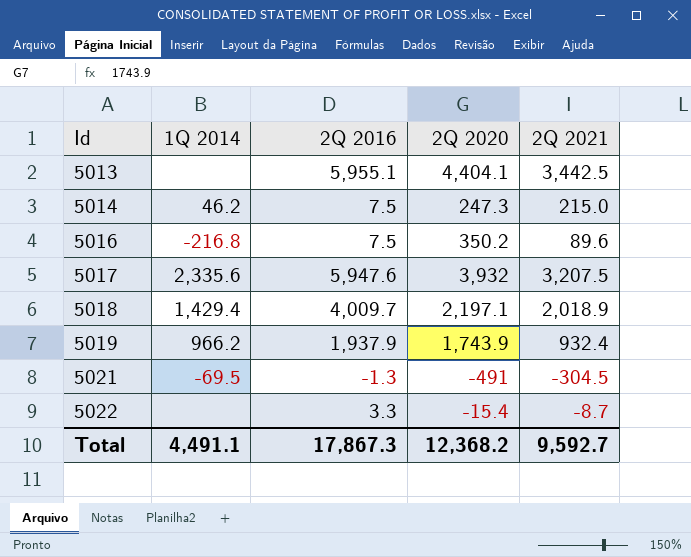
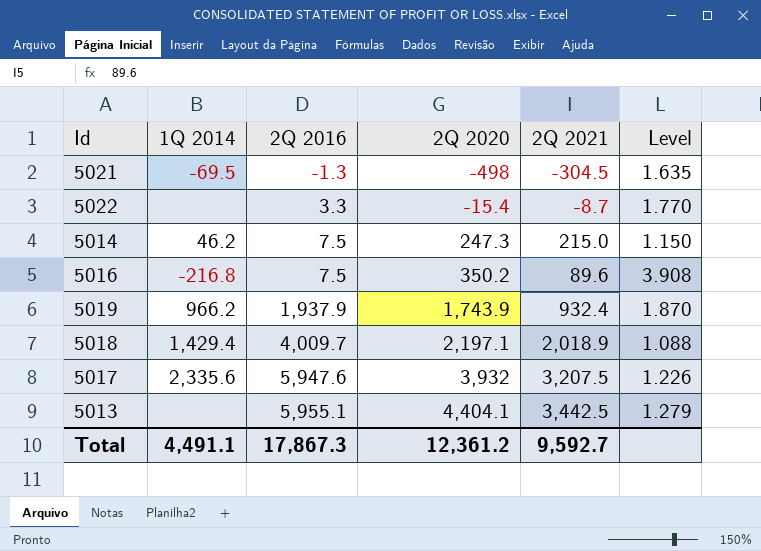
row order: Id ascending -> 2Q 2016 ascending
column Level | formula: none -> [2Q 2020] / [2Q 2021]
5021 | 2Q 2020: -491 -> -498
Total | 2Q 2020: 12,368.2 -> 12,361.2

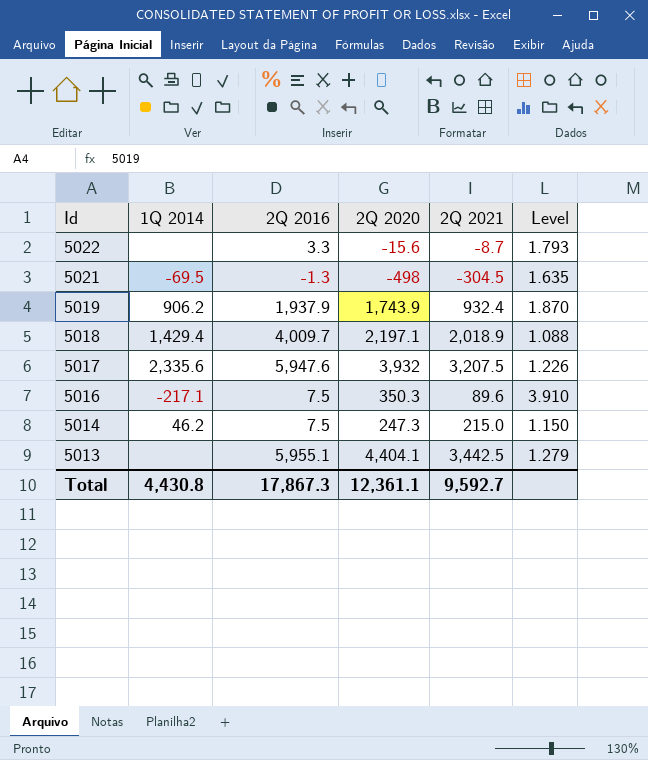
row order: 2Q 2016 ascending -> Id descending
5022 | 2Q 2020: -15.4 -> -15.6
5022 | Level: 1.770 -> 1.793
5019 | 1Q 2014: 966.2 -> 906.2
5016 | 1Q 2014: -216.8 -> -217.1
5016 | 2Q 2020: 350.2 -> 350.3
5016 | Level: 3.908 -> 3.910
Total | 1Q 2014: 4,491.1 -> 4,430.8
Total | 2Q 2020: 12,361.2 -> 12,361.1

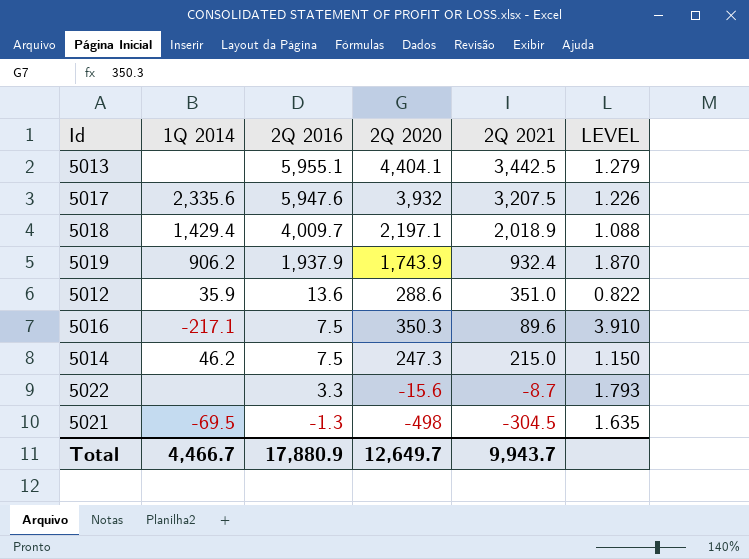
row order: Id descending -> 2Q 2016 descending
column name: Level -> LEVEL
row 5012: none -> 35.9 | 13.6 | 288.6 | 351.0 | 0.822
Total | 1Q 2014: 4,430.8 -> 4,466.7
Total | 2Q 2016: 17,867.3 -> 17,880.9
Total | 2Q 2020: 12,361.1 -> 12,649.7
Total | 2Q 2021: 9,592.7 -> 9,943.7

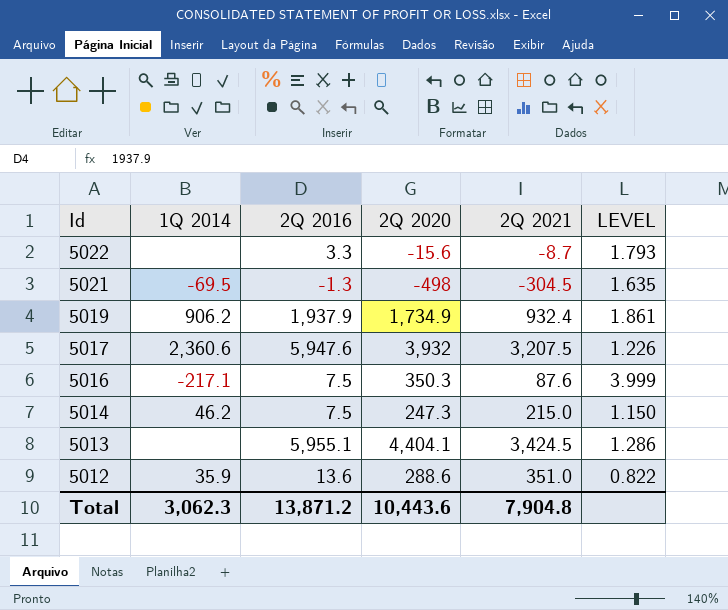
row order: 2Q 2016 descending -> Id descending
row 5018: 1,429.4 | 4,009.7 | 2,197.1 | 2,018.9 | 1.088 -> none
5019 | 2Q 2020: 1,743.9 -> 1,734.9
5019 | LEVEL: 1.870 -> 1.861
5017 | 1Q 2014: 2,335.6 -> 2,360.6
5016 | 2Q 2021: 89.6 -> 87.6
5016 | LEVEL: 3.910 -> 3.999
5013 | 2Q 2021: 3,442.5 -> 3,424.5
5013 | LEVEL: 1.279 -> 1.286
Total | 1Q 2014: 4,466.7 -> 3,062.3
Total | 2Q 2016: 17,880.9 -> 13,871.2
Total | 2Q 2020: 12,649.7 -> 10,443.6
Total | 2Q 2021: 9,943.7 -> 7,904.8

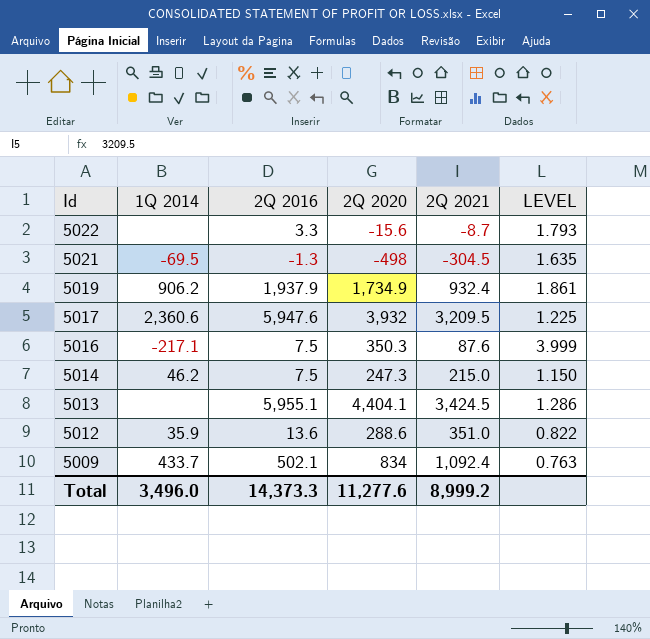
5017 | 2Q 2021: 3,207.5 -> 3,209.5
5017 | LEVEL: 1.226 -> 1.225
row 5009: none -> 433.7 | 502.1 | 834 | 1,092.4 | 0.763
Total | 1Q 2014: 3,062.3 -> 3,496.0
Total | 2Q 2016: 13,871.2 -> 14,373.3
Total | 2Q 2020: 10,443.6 -> 11,277.6
Total | 2Q 2021: 7,904.8 -> 8,999.2

